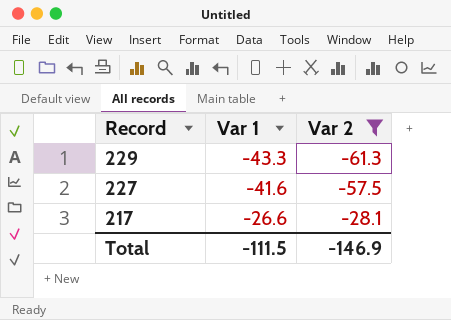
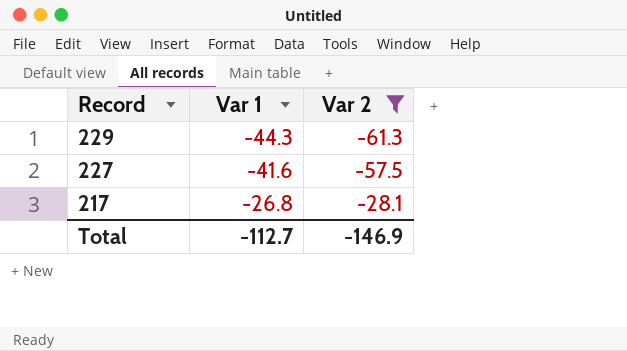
229 | Var 1: -43.3 -> -44.3
217 | Var 1: -26.6 -> -26.8
Total | Var 1: -111.5 -> -112.7

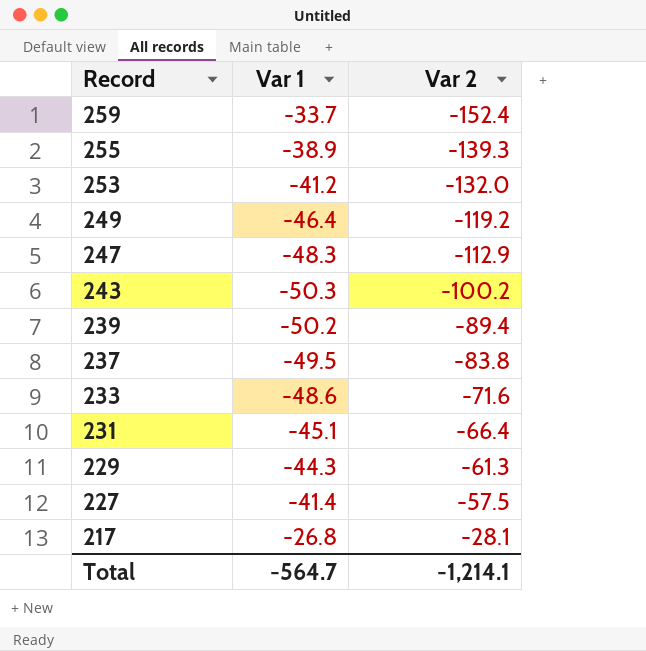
filter: Var 2 >= -61.3 -> none
227 | Var 1: -41.6 -> -41.4
Total | Var 1: -112.7 -> -564.7
Total | Var 2: -146.9 -> -1,214.1

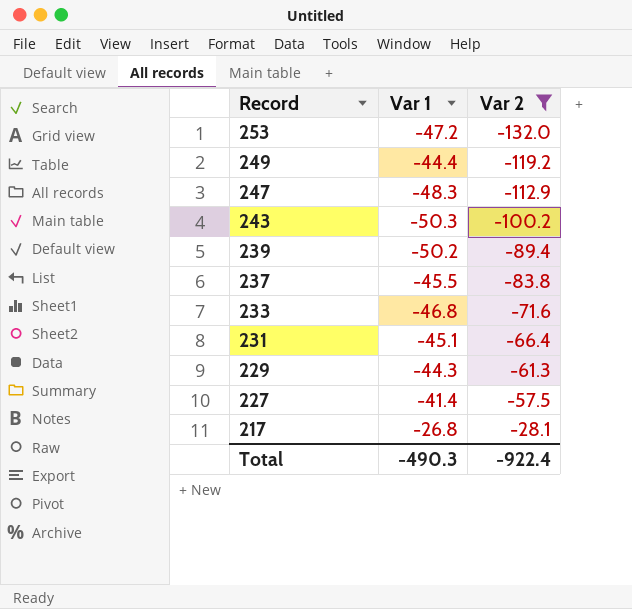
filter: none -> Var 2 >= -132.0
253 | Var 1: -41.2 -> -47.2
249 | Var 1: -46.4 -> -44.4
237 | Var 1: -49.5 -> -45.5
233 | Var 1: -48.6 -> -46.8
Total | Var 1: -564.7 -> -490.3
Total | Var 2: -1,214.1 -> -922.4

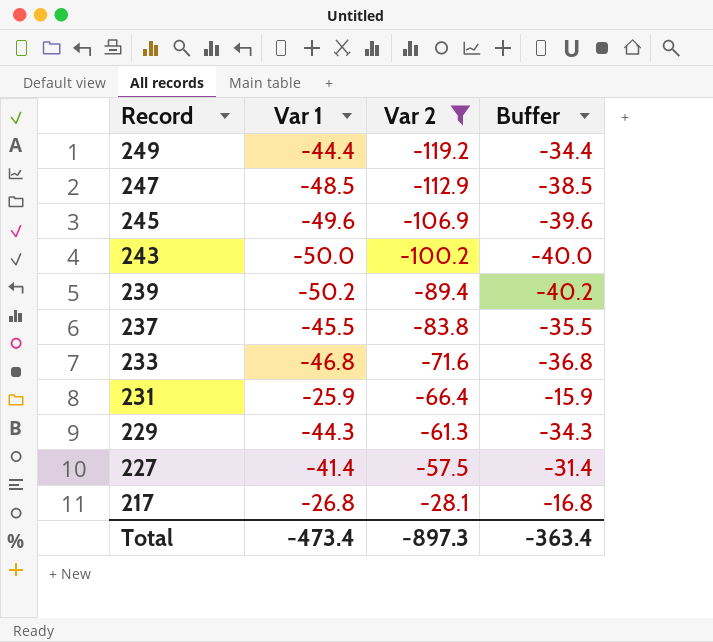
column Buffer | formula: none -> [Var 1] + 10
row 253: -47.2 | -132.0 -> none
247 | Var 1: -48.3 -> -48.5
row 245: none -> -49.6 | -106.9 | -39.6
243 | Var 1: -50.3 -> -50.0
231 | Var 1: -45.1 -> -25.9
Total | Var 1: -490.3 -> -473.4
Total | Var 2: -922.4 -> -897.3

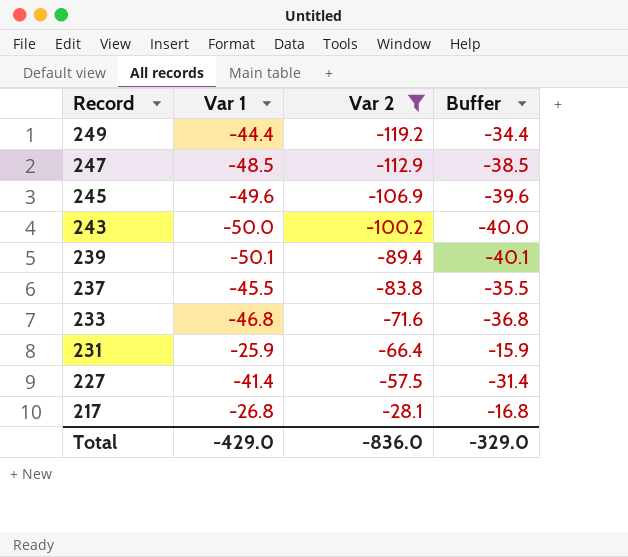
row 229: -44.3 | -61.3 | -34.3 -> none
239 | Var 1: -50.2 -> -50.1
239 | Buffer: -40.2 -> -40.1
Total | Var 1: -473.4 -> -429.0
Total | Var 2: -897.3 -> -836.0
Total | Buffer: -363.4 -> -329.0

